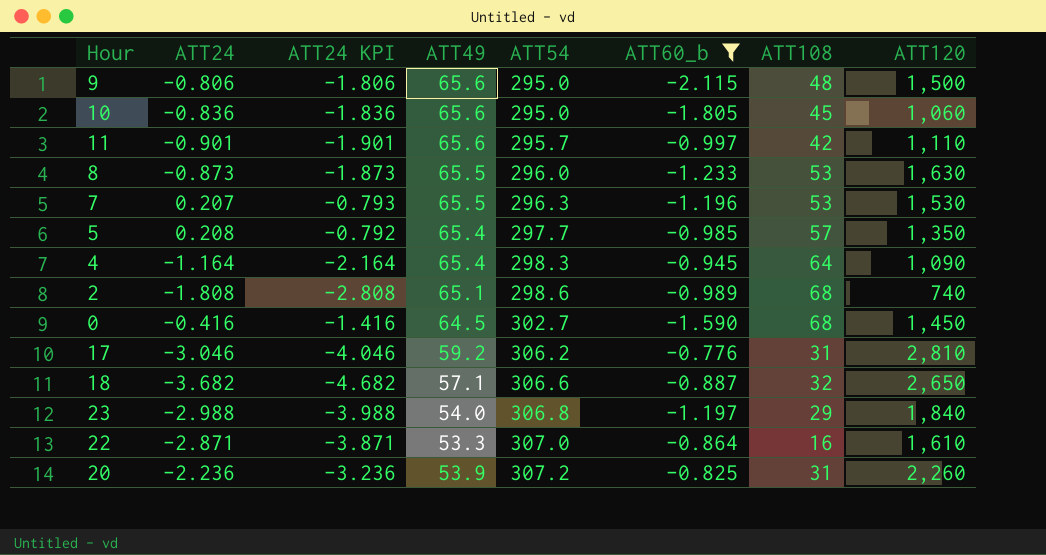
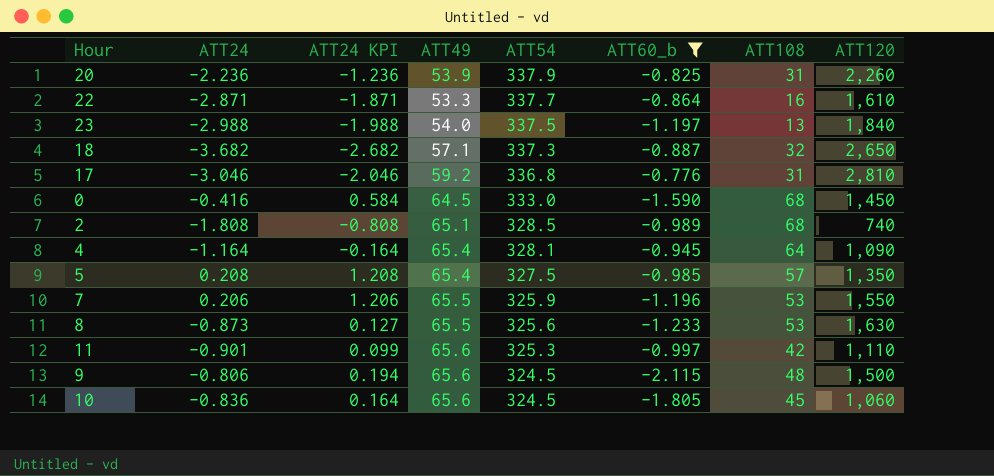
row order: ATT54 ascending -> ATT54 descending
column ATT24 KPI | formula: [ATT24] - 1 -> [ATT24] + 1
20 | ATT54: 307.2 -> 337.9
22 | ATT54: 307.0 -> 337.7
23 | ATT54: 306.8 -> 337.5
23 | ATT108: 29 -> 13
18 | ATT54: 306.6 -> 337.3
17 | ATT54: 306.2 -> 336.8
0 | ATT54: 302.7 -> 333.0
2 | ATT54: 298.6 -> 328.5
4 | ATT54: 298.3 -> 328.1
5 | ATT54: 297.7 -> 327.5
7 | ATT24: 0.207 -> 0.206
7 | ATT54: 296.3 -> 325.9
7 | ATT120: 1,530 -> 1,550
8 | ATT54: 296.0 -> 325.6
11 | ATT54: 295.7 -> 325.3
9 | ATT54: 295.0 -> 324.5
10 | ATT54: 295.0 -> 324.5

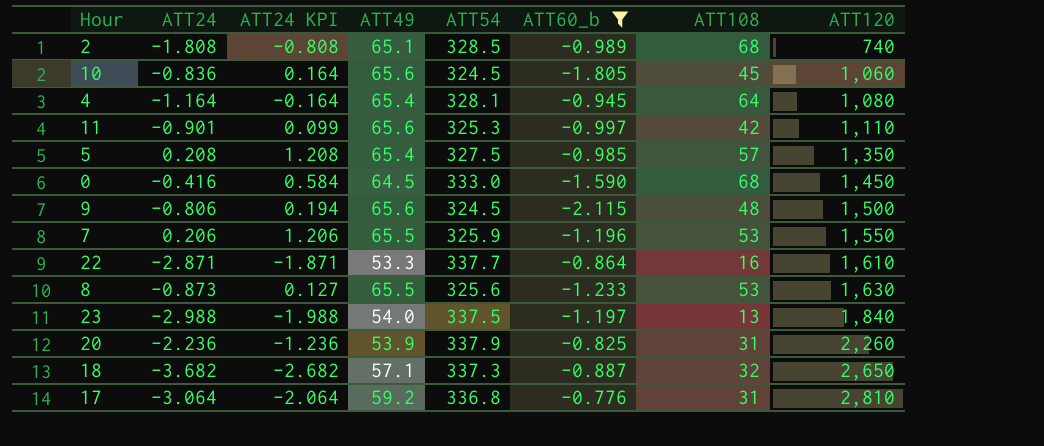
row order: ATT54 descending -> ATT120 ascending
4 | ATT120: 1,090 -> 1,080
17 | ATT24: -3.046 -> -3.064
17 | ATT24 KPI: -2.046 -> -2.064

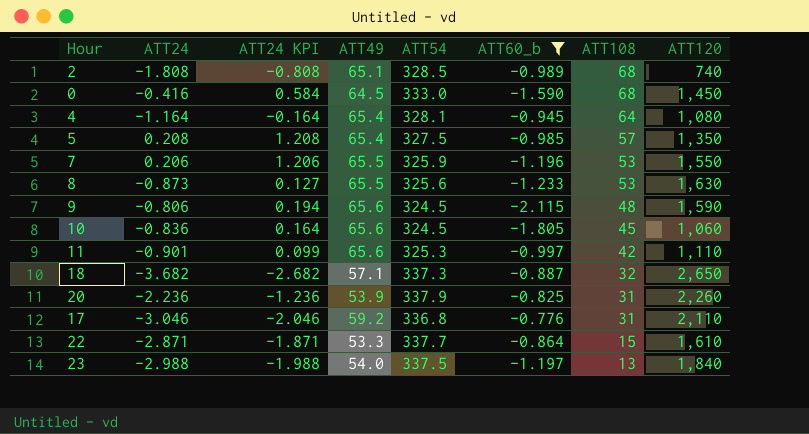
row order: ATT120 ascending -> ATT108 descending
9 | ATT120: 1,500 -> 1,590
17 | ATT24: -3.064 -> -3.046
17 | ATT24 KPI: -2.064 -> -2.046
17 | ATT120: 2,810 -> 2,110
22 | ATT108: 16 -> 15

